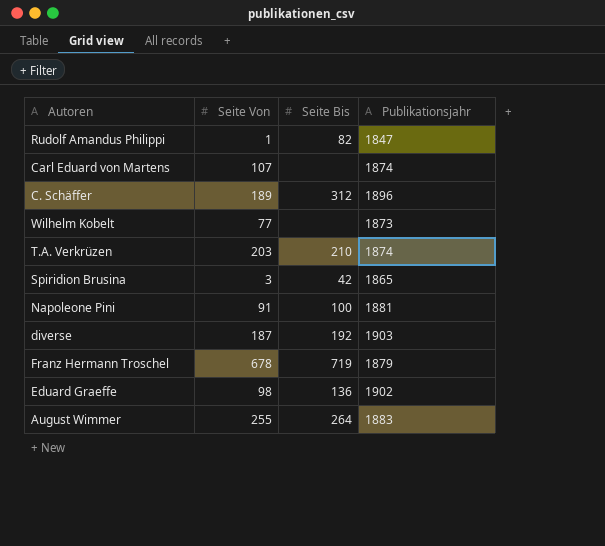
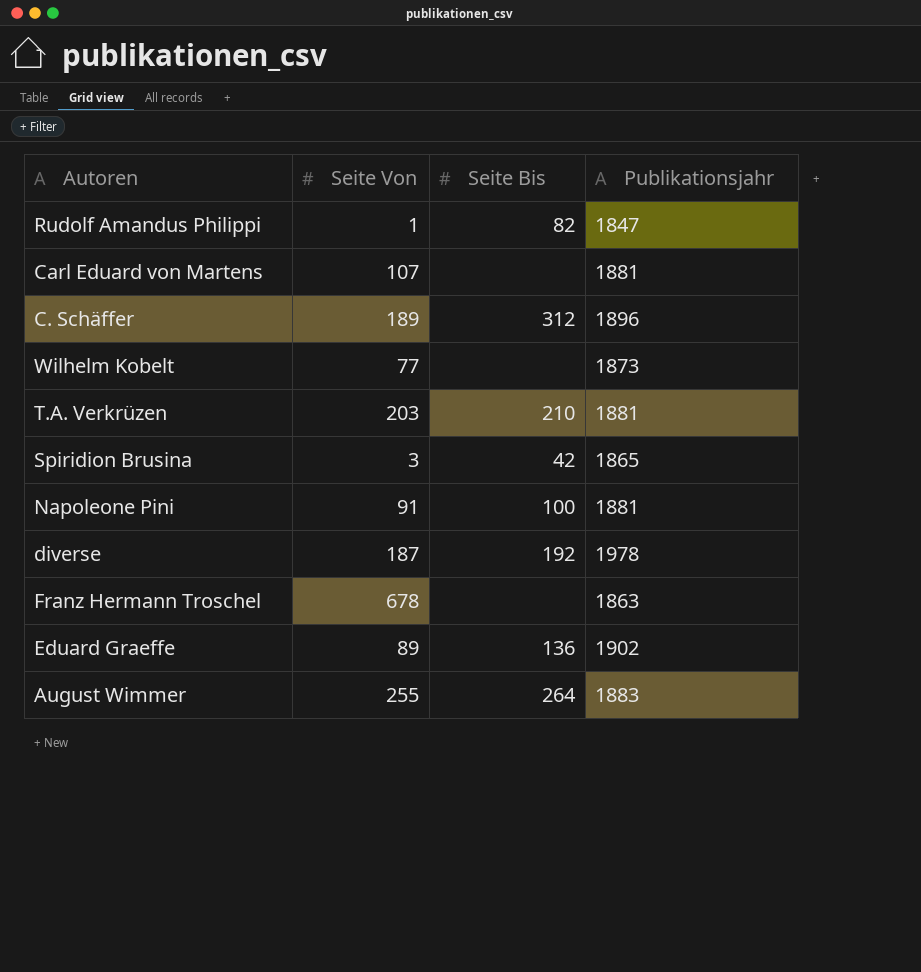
Carl Eduard von Martens | Publikationsjahr: 1874 -> 1881
T.A. Verkrüzen | Publikationsjahr: 1874 -> 1881
diverse | Publikationsjahr: 1903 -> 1978
Franz Hermann Troschel | Seite Bis: 719 -> none
Franz Hermann Troschel | Publikationsjahr: 1879 -> 1863
Eduard Graeffe | Seite Von: 98 -> 89

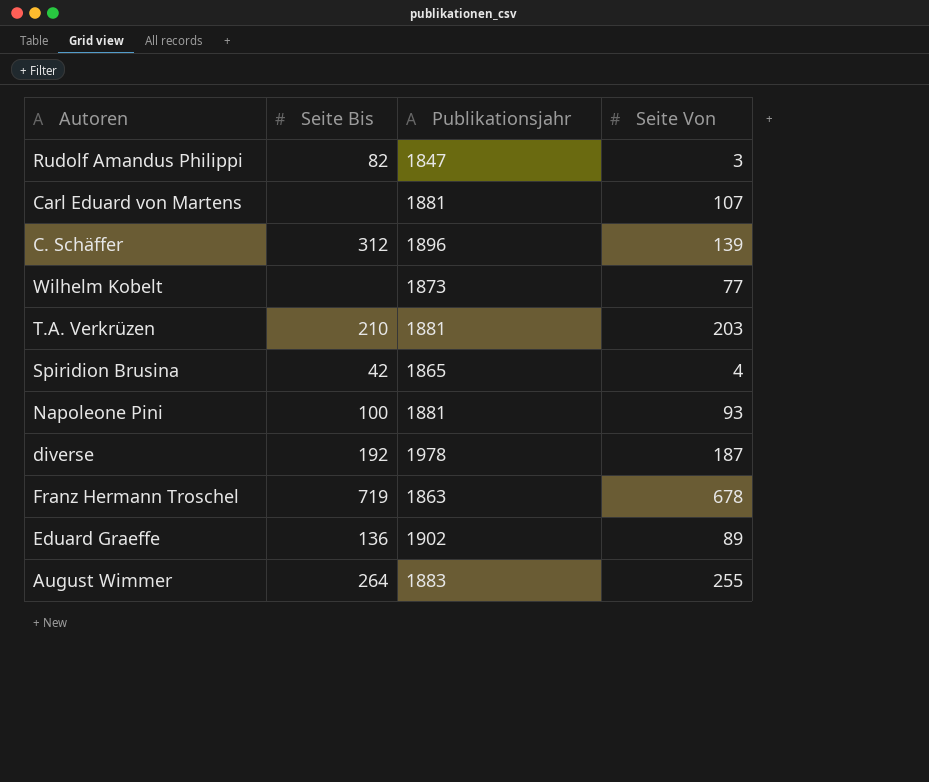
column Seite Von | position: 2 -> 4
Rudolf Amandus Philippi | Seite Von: 1 -> 3
C. Schäffer | Seite Von: 189 -> 139
Spiridion Brusina | Seite Von: 3 -> 4
Napoleone Pini | Seite Von: 91 -> 93
Franz Hermann Troschel | Seite Bis: none -> 719

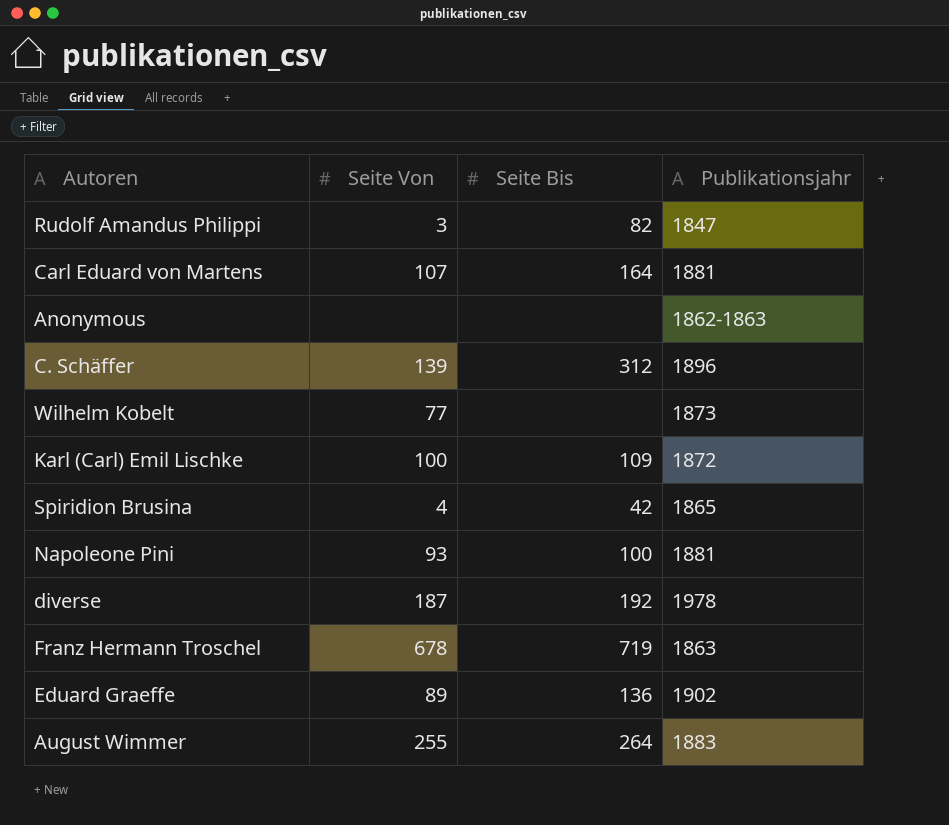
column Seite Von | position: 4 -> 2
row T.A. Verkrüzen: 210 | 1881 | 203 -> none
Carl Eduard von Martens | Seite Bis: none -> 164
row Anonymous: none -> none | none | 1862-1863
row Karl (Carl) Emil Lischke: none -> 100 | 109 | 1872

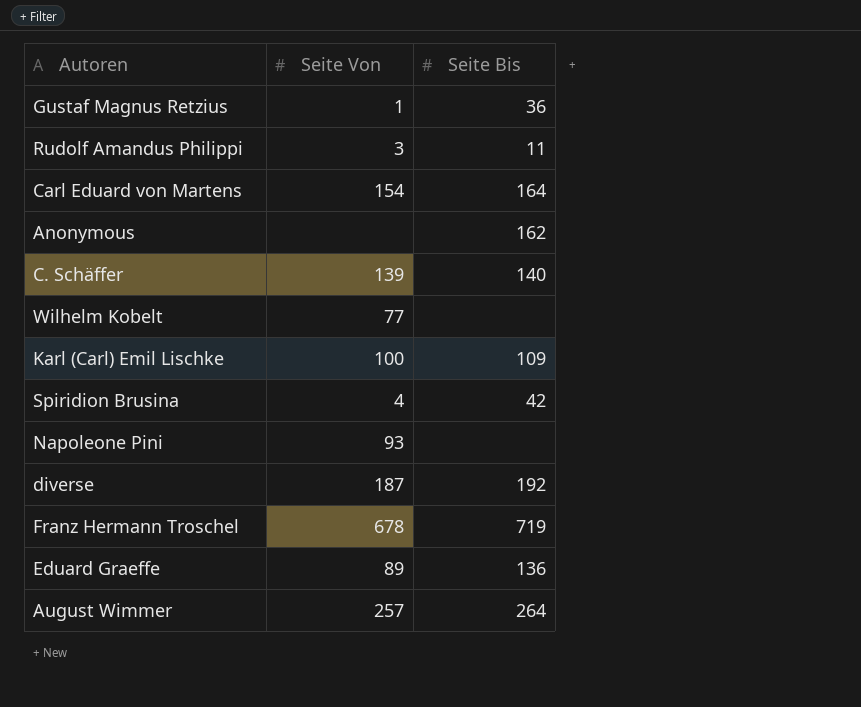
column Publikationsjahr | position: 4 -> none
row Gustaf Magnus Retzius: none -> 1 | 36
Rudolf Amandus Philippi | Seite Bis: 82 -> 11
Carl Eduard von Martens | Seite Von: 107 -> 154
Anonymous | Seite Bis: none -> 162
C. Schäffer | Seite Bis: 312 -> 140
Napoleone Pini | Seite Bis: 100 -> none
August Wimmer | Seite Von: 255 -> 257

